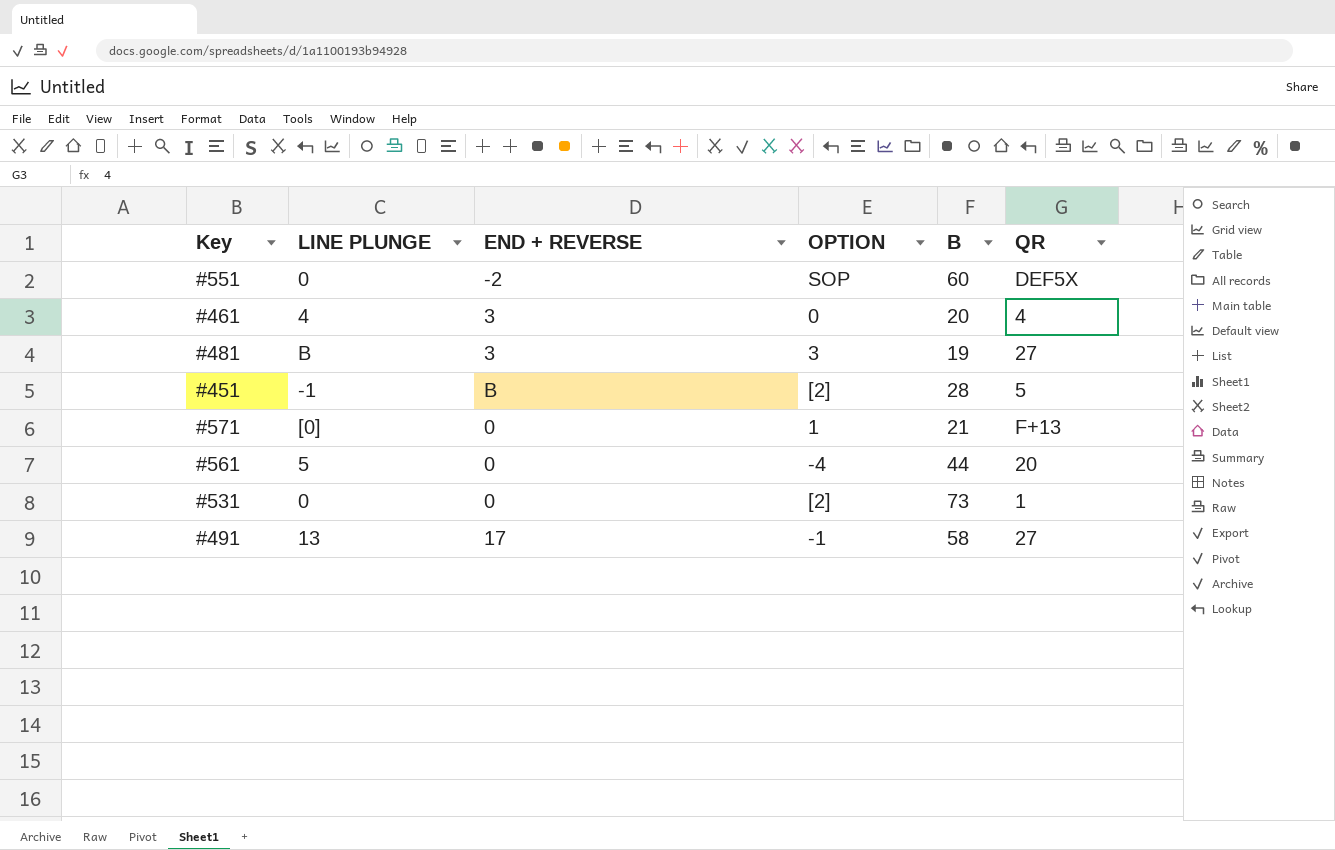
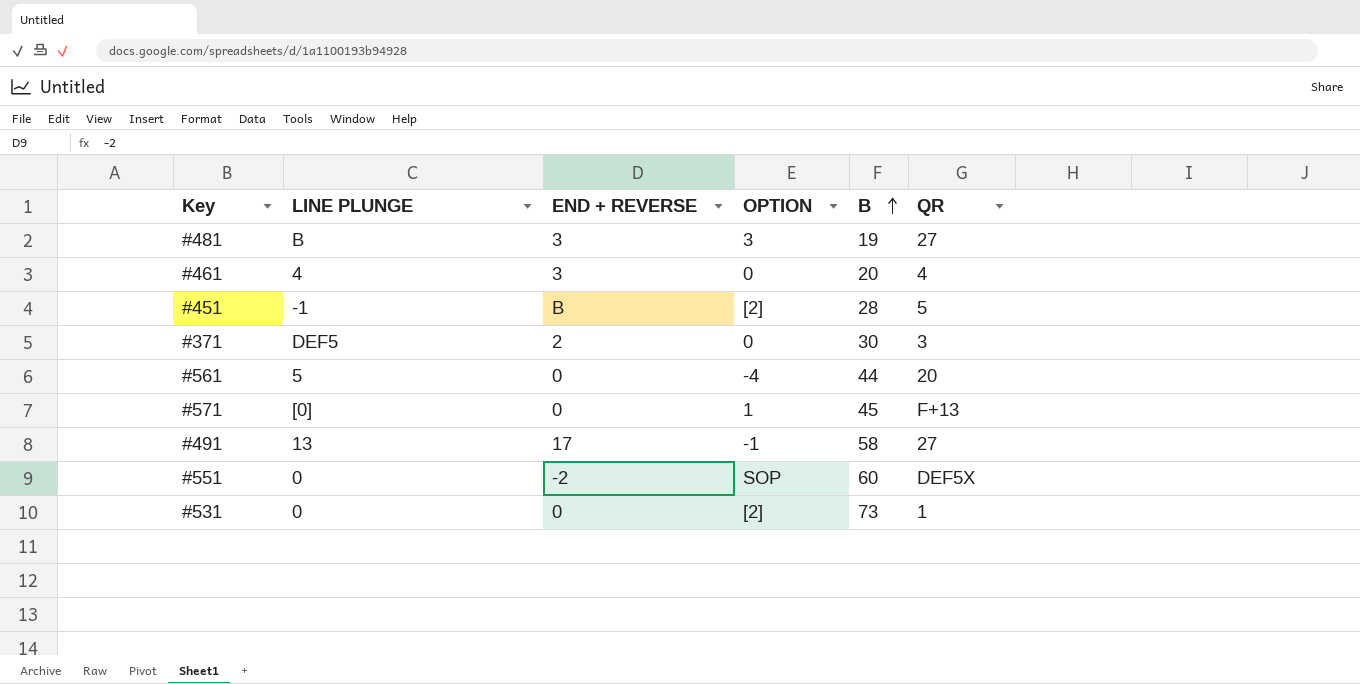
row order: none -> B ascending
row #371: none -> DEF5 | 2 | 0 | 30 | 3
#571 | B: 21 -> 45

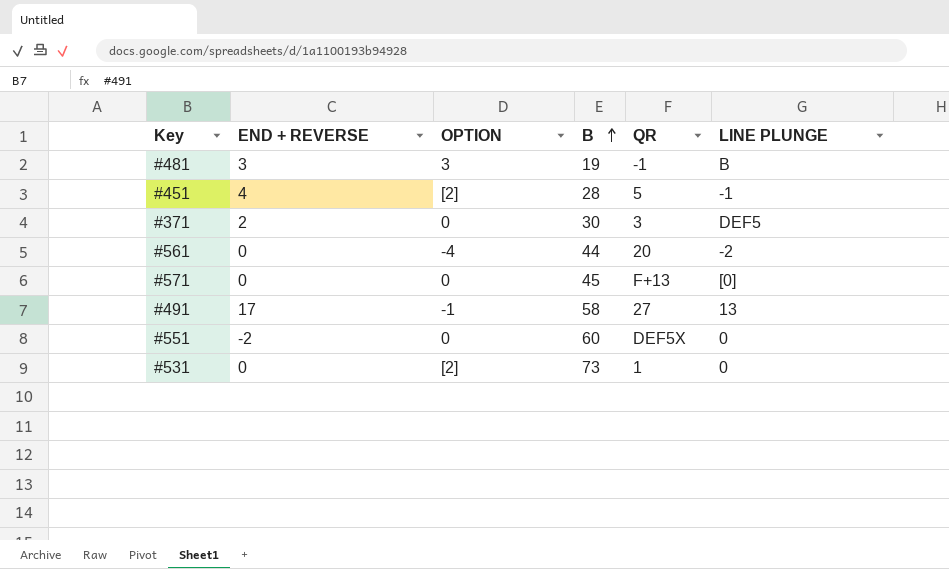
column LINE PLUNGE | position: 2 -> 6
row #461: 4 | 3 | 0 | 20 | 4 -> none
#481 | QR: 27 -> -1
#451 | END + REVERSE: B -> 4
#561 | LINE PLUNGE: 5 -> -2
#571 | OPTION: 1 -> 0
#551 | OPTION: SOP -> 0

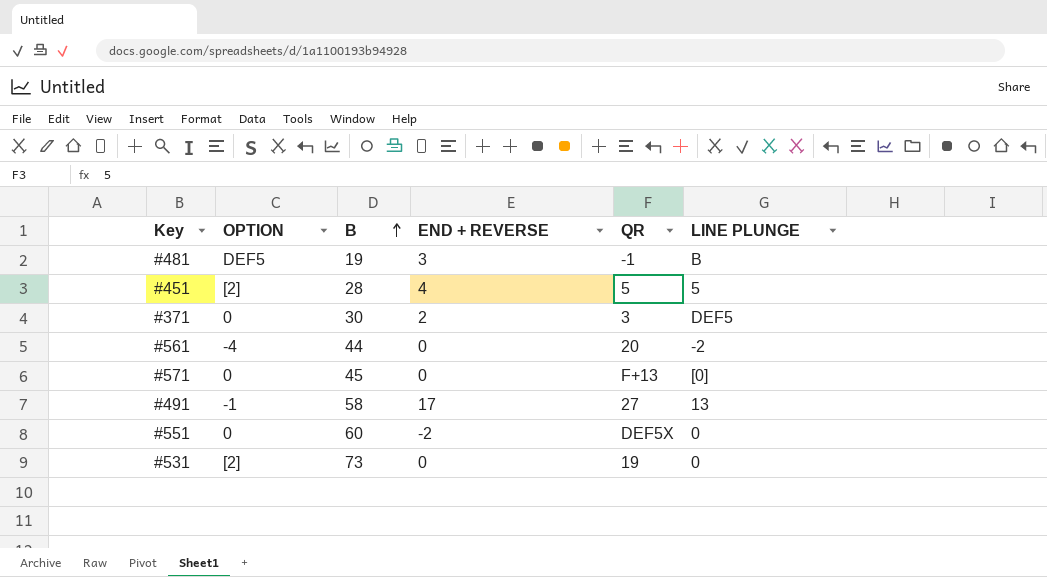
column END + REVERSE | position: 2 -> 4
#481 | OPTION: 3 -> DEF5
#451 | LINE PLUNGE: -1 -> 5
#531 | QR: 1 -> 19

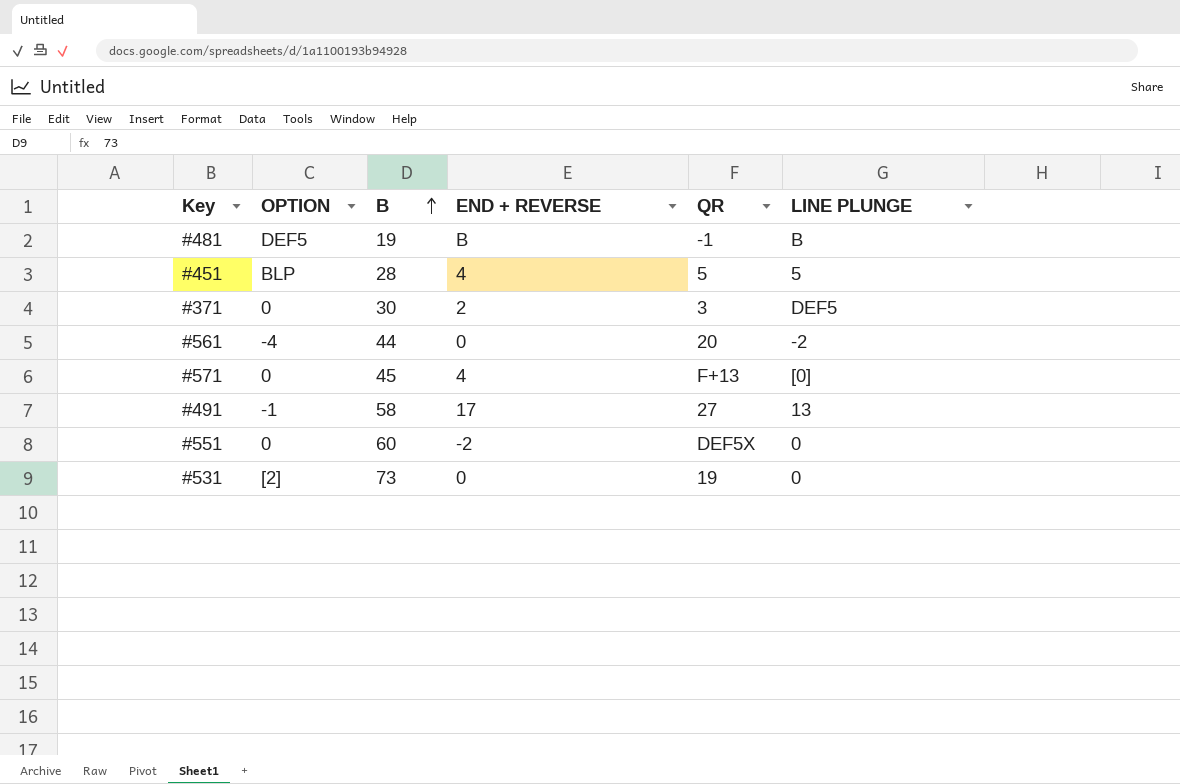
#481 | END + REVERSE: 3 -> B
#451 | OPTION: [2] -> BLP
#571 | END + REVERSE: 0 -> 4

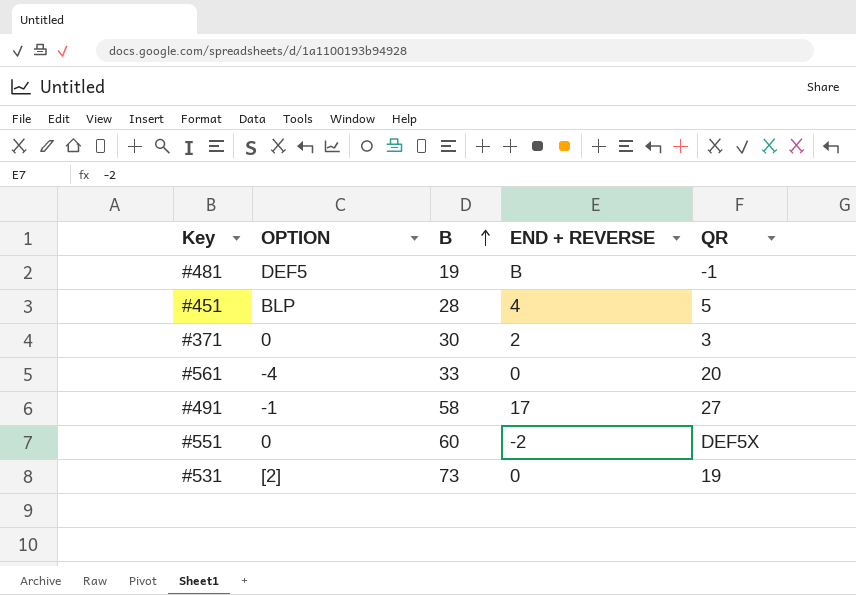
column LINE PLUNGE | position: 6 -> none
row #571: 0 | 45 | 4 | F+13 | [0] -> none
#561 | B: 44 -> 33

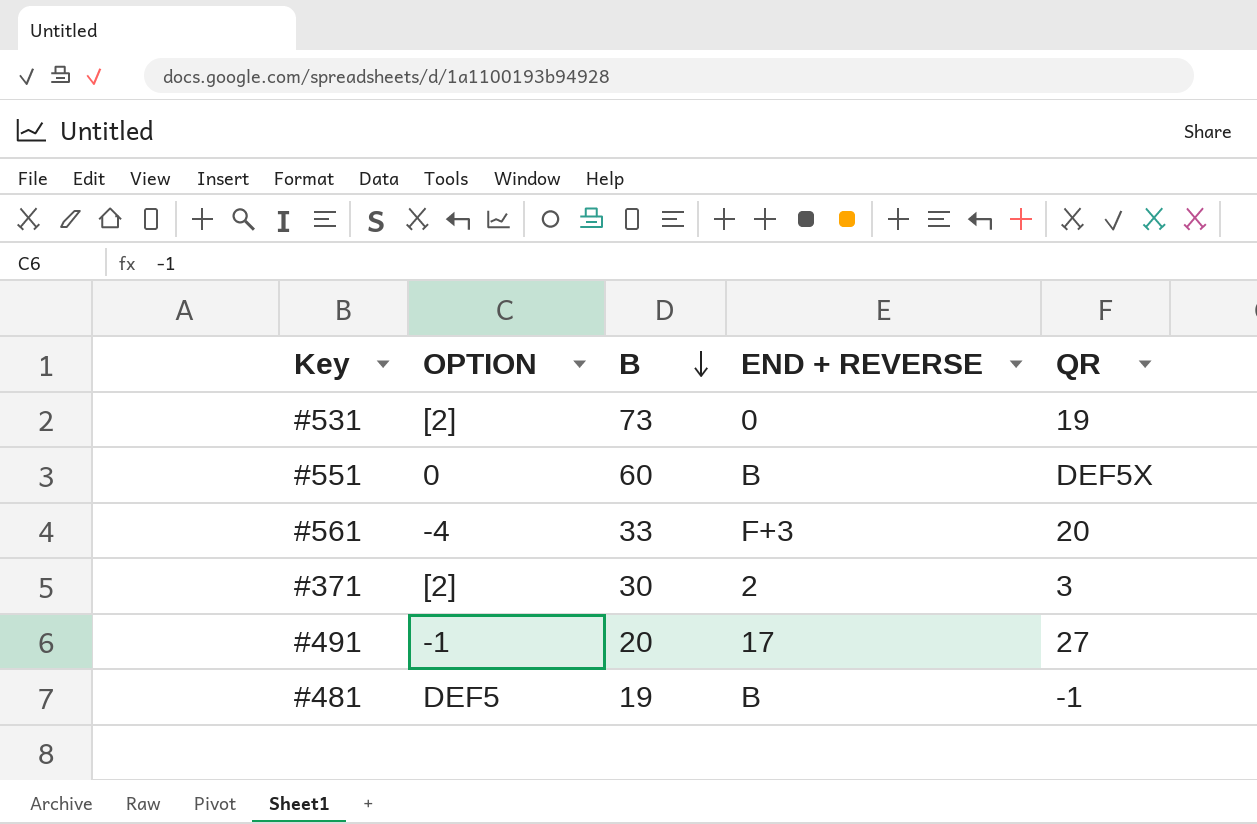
row order: B ascending -> B descending
row #451: BLP | 28 | 4 | 5 -> none
#551 | END + REVERSE: -2 -> B
#561 | END + REVERSE: 0 -> F+3
#371 | OPTION: 0 -> [2]
#491 | B: 58 -> 20

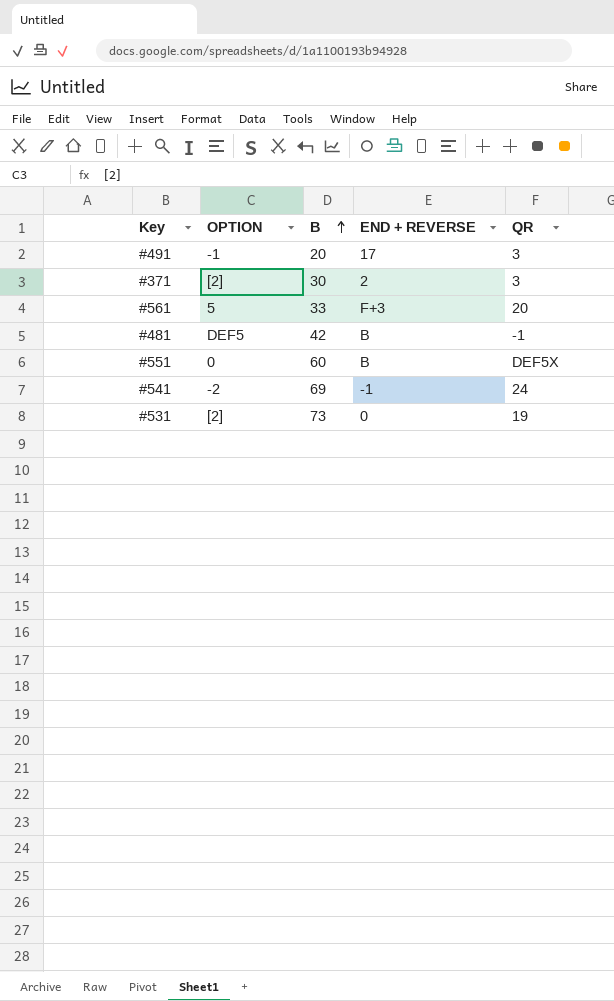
row order: B descending -> B ascending
#491 | QR: 27 -> 3
#561 | OPTION: -4 -> 5
#481 | B: 19 -> 42
row #541: none -> -2 | 69 | -1 | 24

